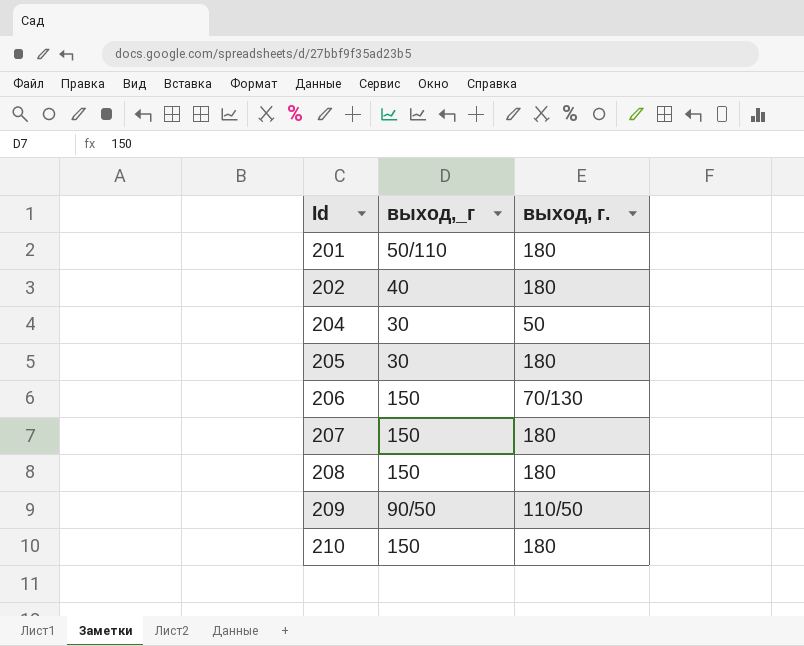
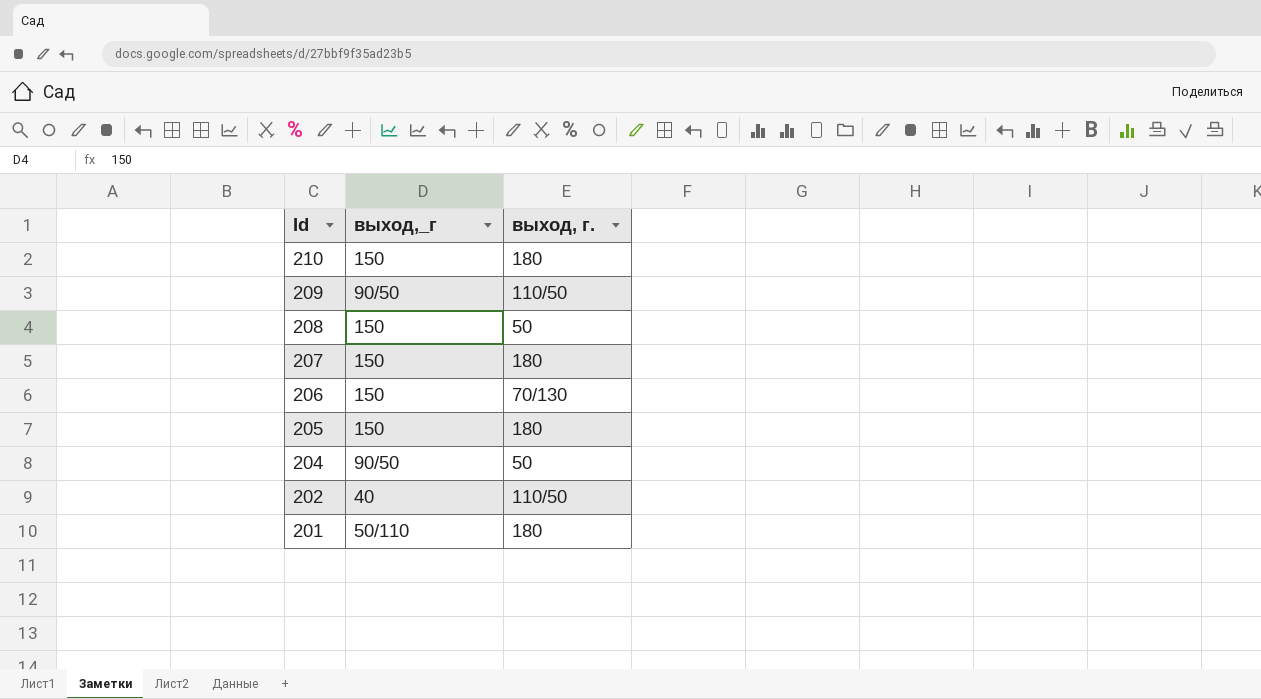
row order: Id ascending -> Id descending
208 | выход, г.: 180 -> 50
205 | выход,_г: 30 -> 150
204 | выход,_г: 30 -> 90/50
202 | выход, г.: 180 -> 110/50

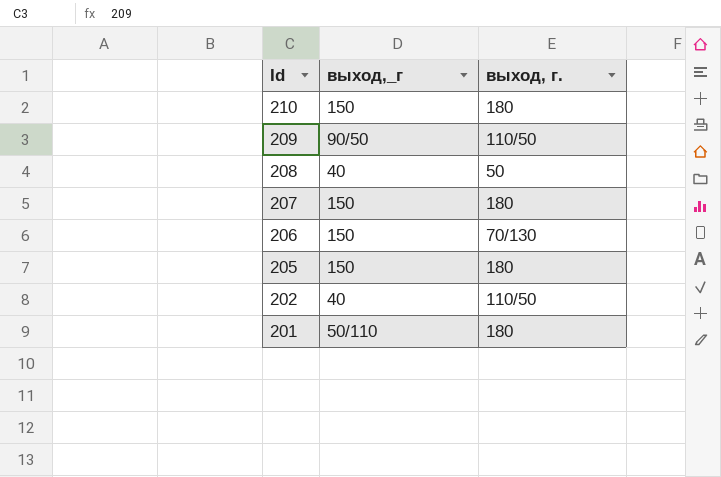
row 204: 90/50 | 50 -> none
208 | выход,_г: 150 -> 40

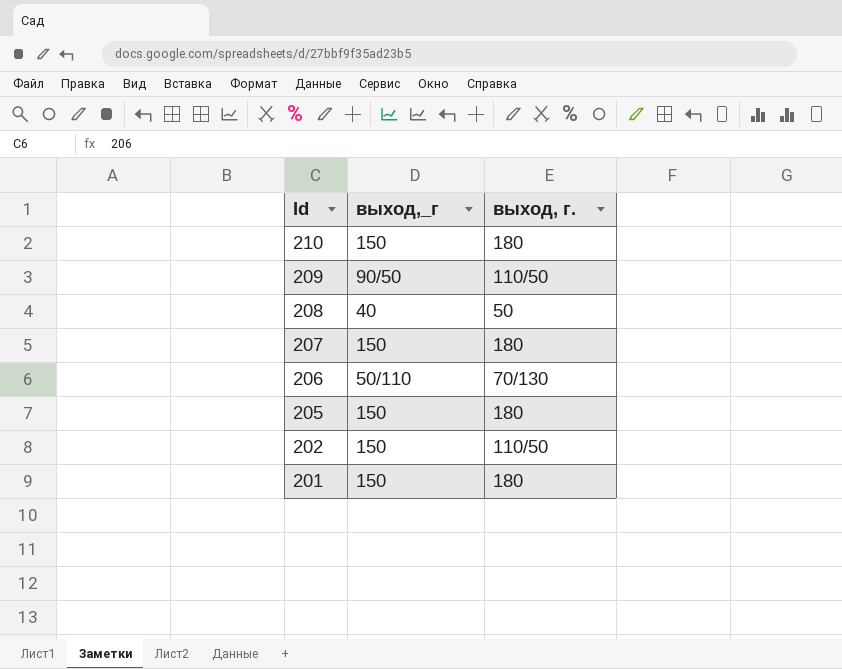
206 | выход,_г: 150 -> 50/110
202 | выход,_г: 40 -> 150
201 | выход,_г: 50/110 -> 150

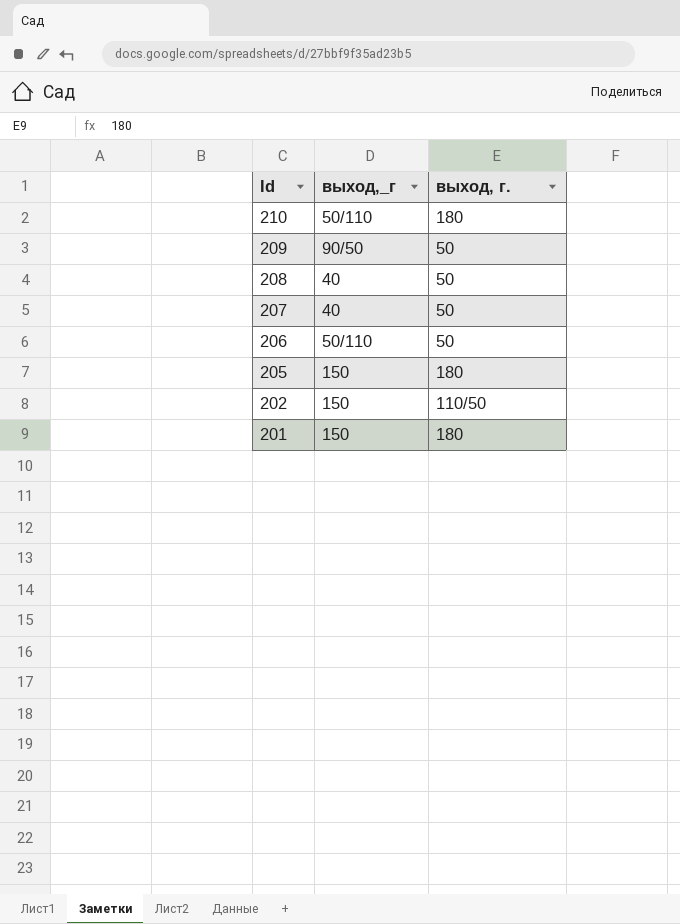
210 | выход,_г: 150 -> 50/110
209 | выход, г.: 110/50 -> 50
207 | выход,_г: 150 -> 40
207 | выход, г.: 180 -> 50
206 | выход, г.: 70/130 -> 50

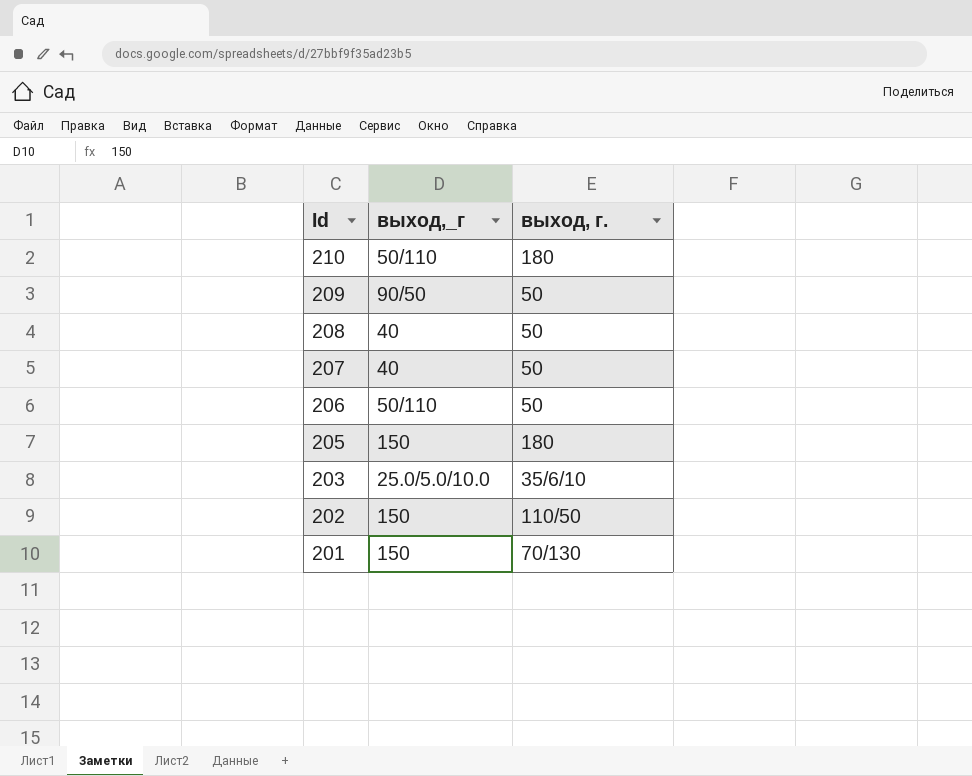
row 203: none -> 25.0/5.0/10.0 | 35/6/10
201 | выход, г.: 180 -> 70/130

